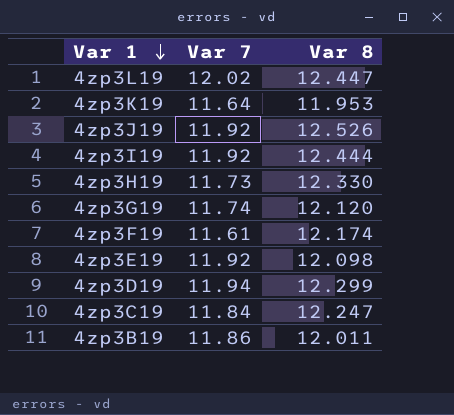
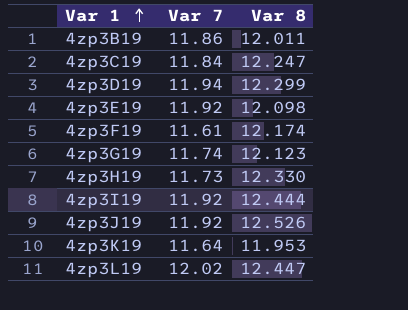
row order: Var 1 descending -> Var 1 ascending
4zp3G19 | Var 8: 12.120 -> 12.123

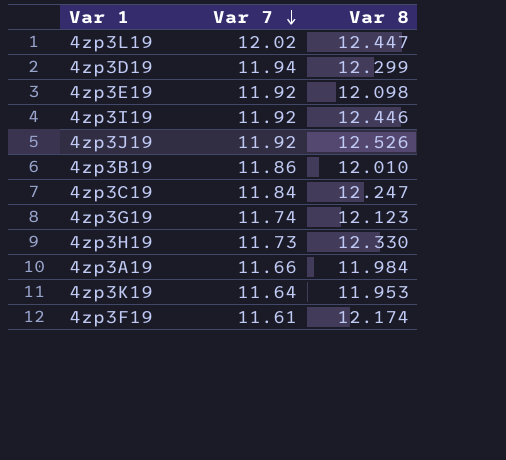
row order: Var 1 ascending -> Var 7 descending
4zp3I19 | Var 8: 12.444 -> 12.446
4zp3B19 | Var 8: 12.011 -> 12.010
row 4zp3A19: none -> 11.66 | 11.984

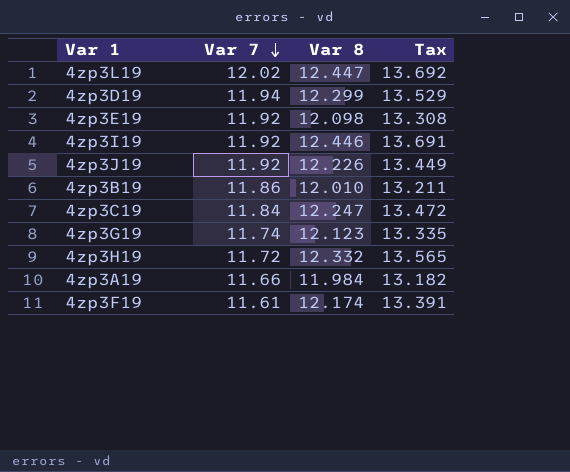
column Tax | formula: none -> [Var 8] * 1.1
row 4zp3K19: 11.64 | 11.953 -> none
4zp3J19 | Var 8: 12.526 -> 12.226
4zp3H19 | Var 7: 11.73 -> 11.72
4zp3H19 | Var 8: 12.330 -> 12.332

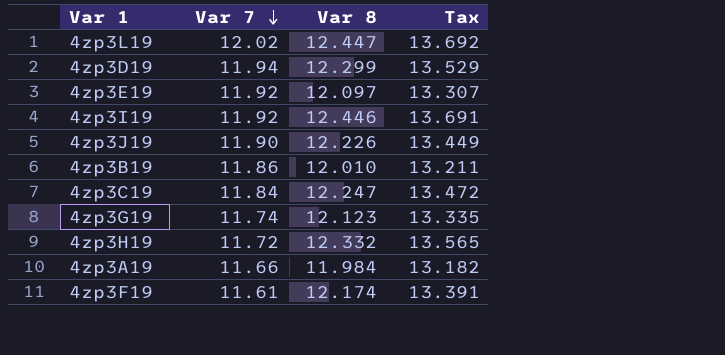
4zp3E19 | Var 8: 12.098 -> 12.097
4zp3E19 | Tax: 13.308 -> 13.307
4zp3J19 | Var 7: 11.92 -> 11.90

